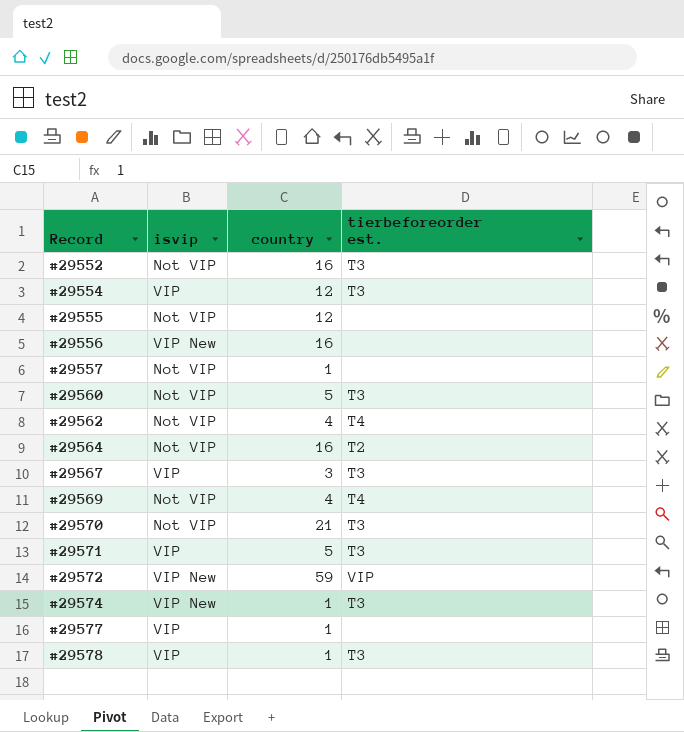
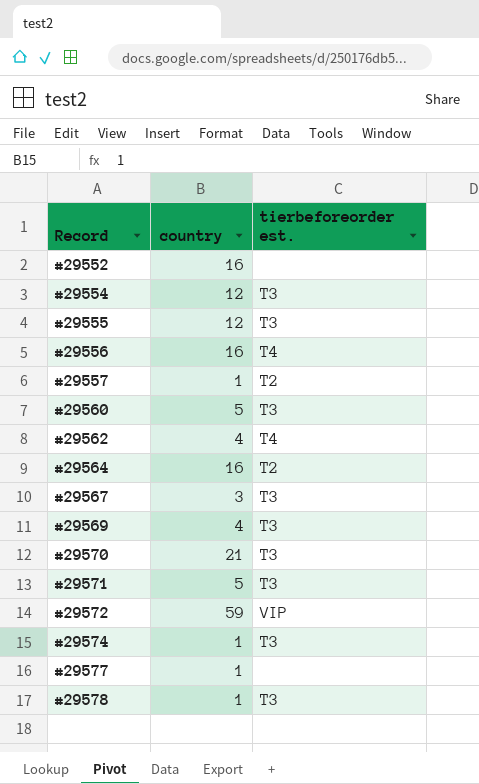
column isvip | position: 2 -> none
#29552 | tierbeforeorder est.: T3 -> none
#29555 | tierbeforeorder est.: none -> T3
#29556 | tierbeforeorder est.: none -> T4
#29557 | tierbeforeorder est.: none -> T2
#29569 | tierbeforeorder est.: T4 -> T3

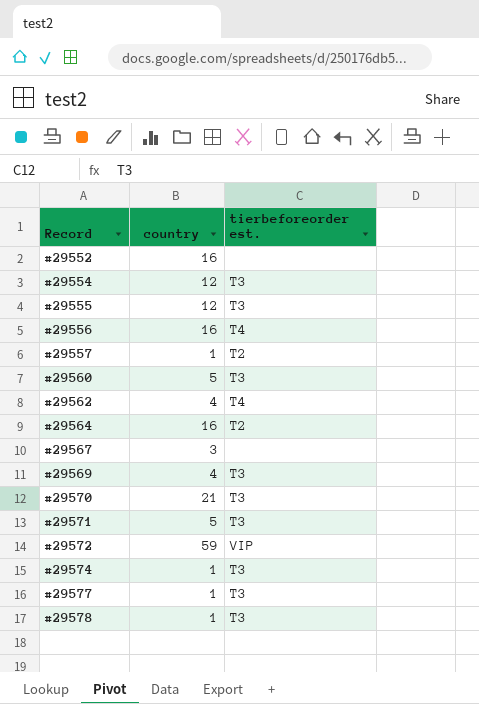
#29567 | tierbeforeorder est.: T3 -> none
#29577 | tierbeforeorder est.: none -> T3

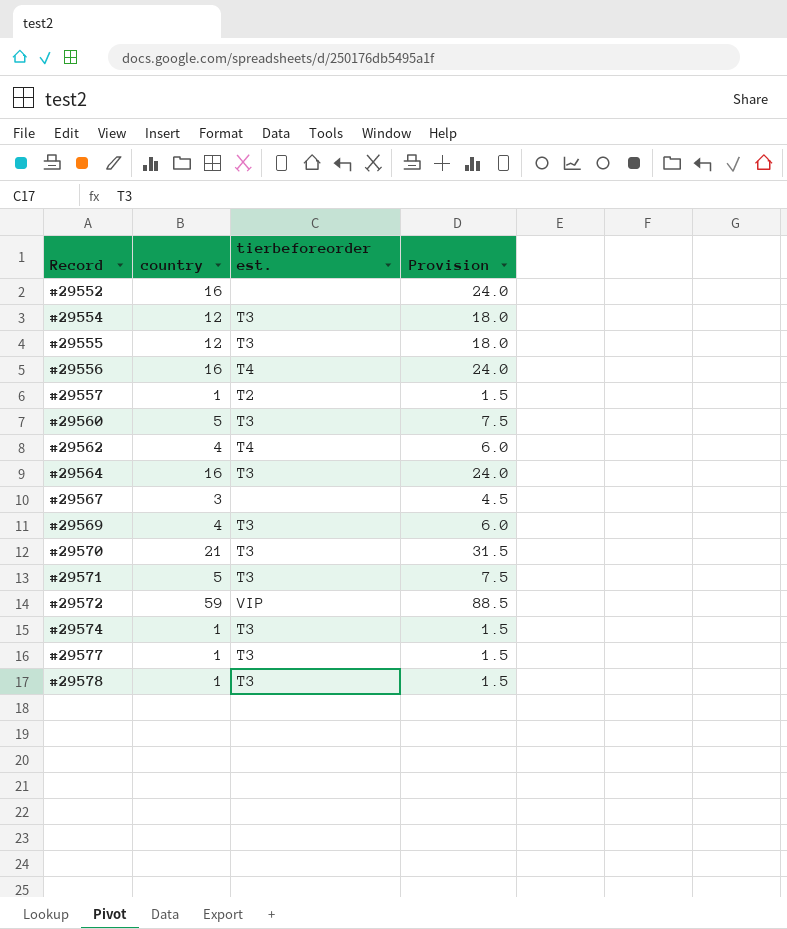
column Provision | formula: none -> [country] * 1.5
#29564 | tierbeforeorder est.: T2 -> T3

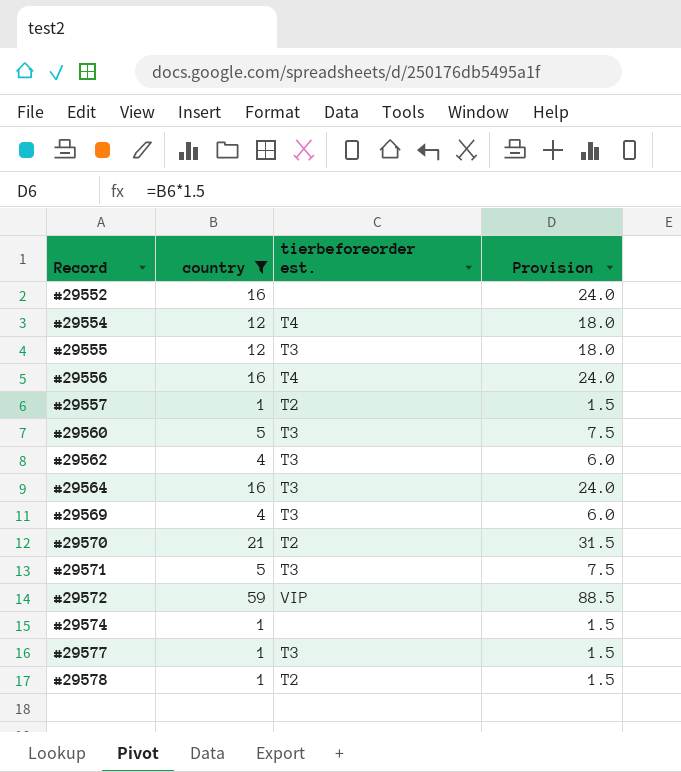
filter: none -> country != 3
#29554 | tierbeforeorder est.: T3 -> T4
#29562 | tierbeforeorder est.: T4 -> T3
#29570 | tierbeforeorder est.: T3 -> T2
#29574 | tierbeforeorder est.: T3 -> none
#29578 | tierbeforeorder est.: T3 -> T2

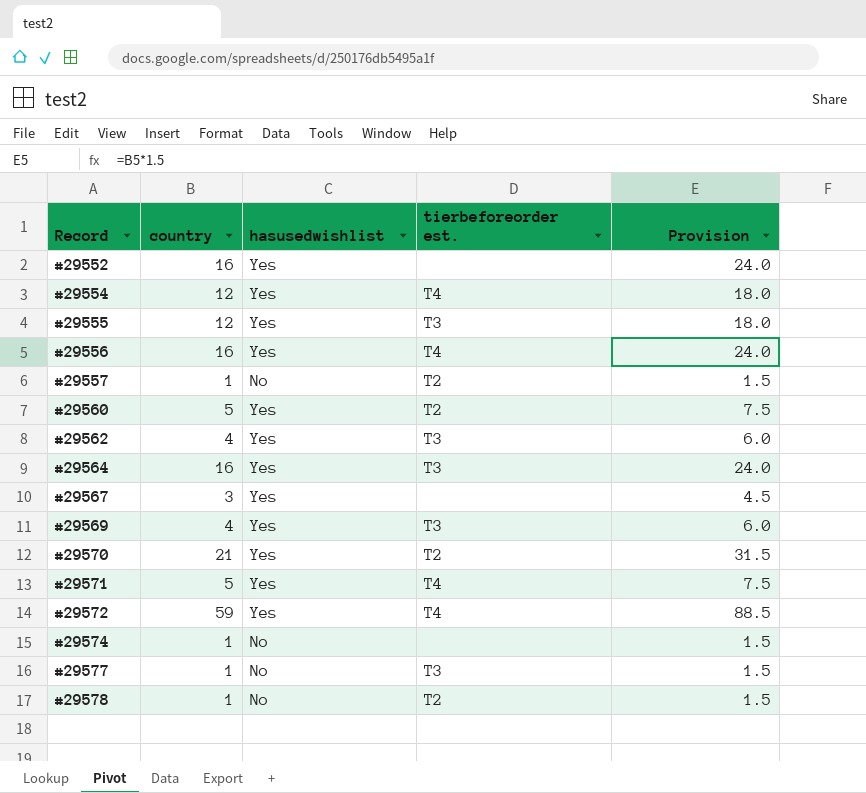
filter: country != 3 -> none
column hasusedwishlist | position: none -> 3
#29560 | tierbeforeorder est.: T3 -> T2
#29571 | tierbeforeorder est.: T3 -> T4
#29572 | tierbeforeorder est.: VIP -> T4

